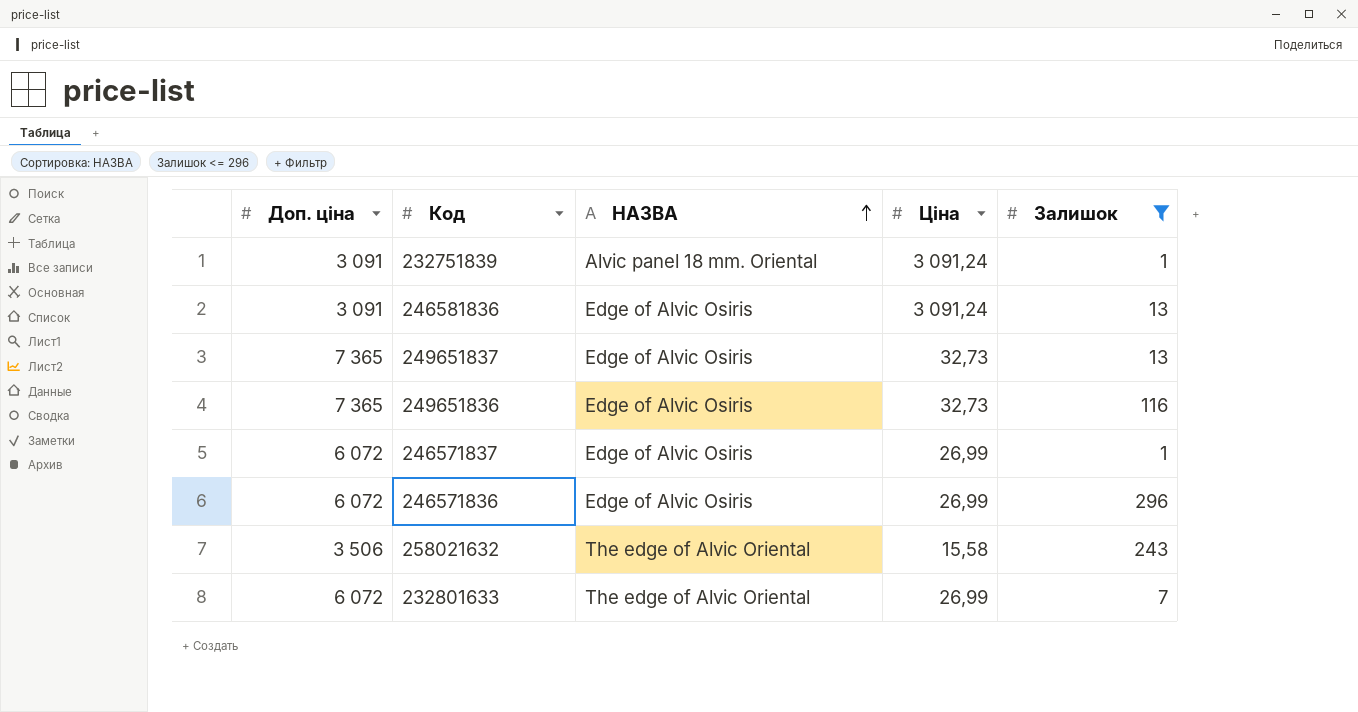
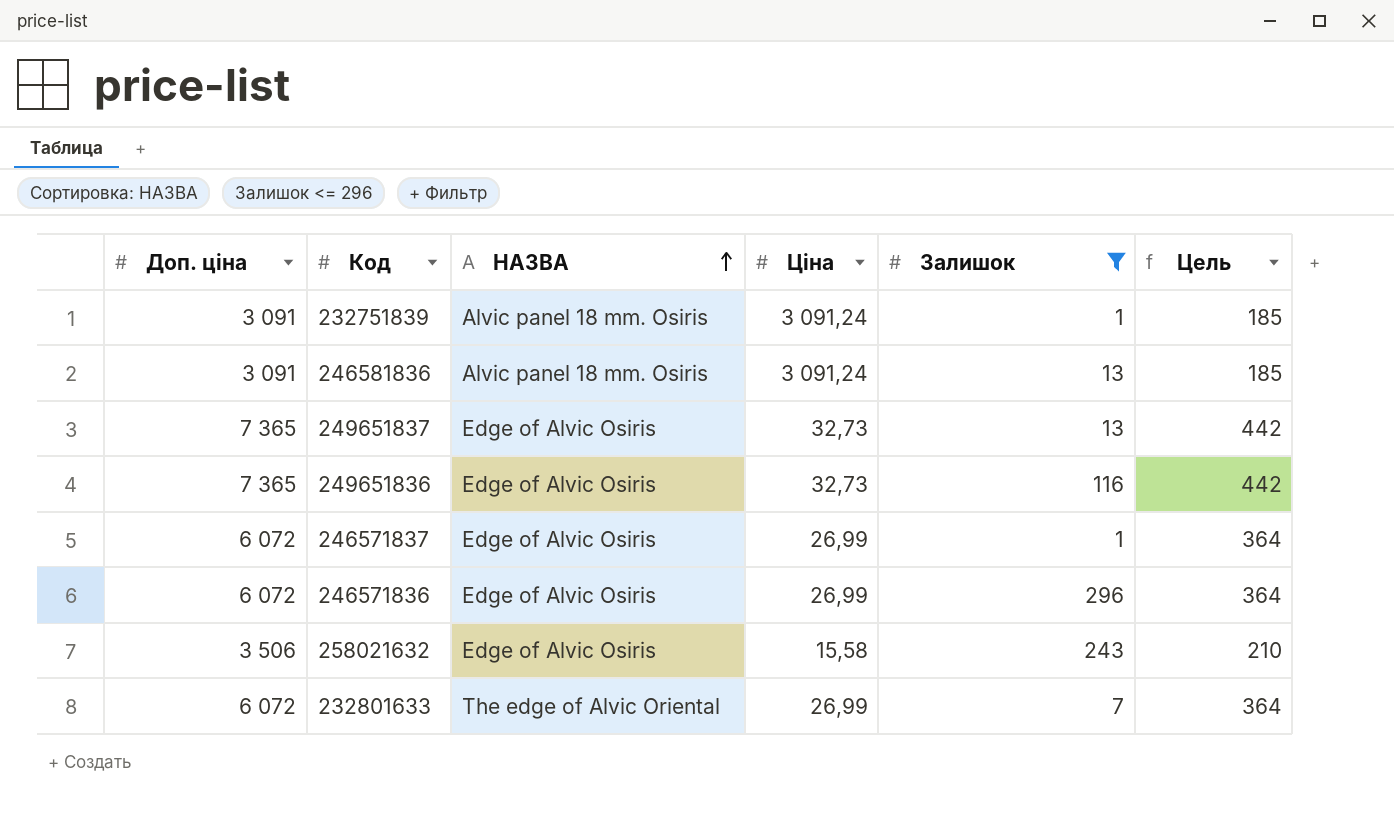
column Цель | formula: none -> [Доп. ціна] * 0,06
232751839 | НАЗВА: Alvic panel 18 mm. Oriental -> Alvic panel 18 mm. Osiris
246581836 | НАЗВА: Edge of Alvic Osiris -> Alvic panel 18 mm. Osiris
258021632 | НАЗВА: The edge of Alvic Oriental -> Edge of Alvic Osiris

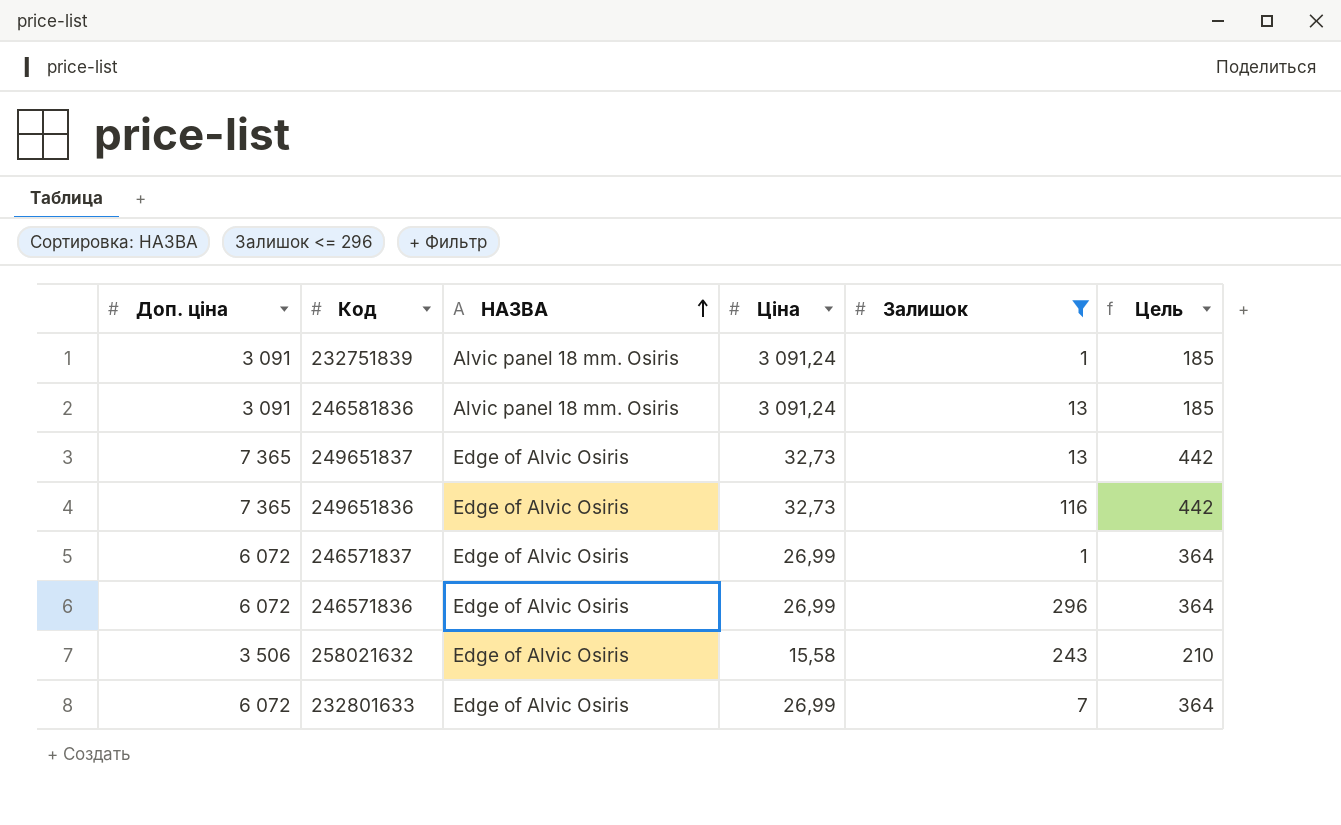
232801633 | НАЗВА: The edge of Alvic Oriental -> Edge of Alvic Osiris

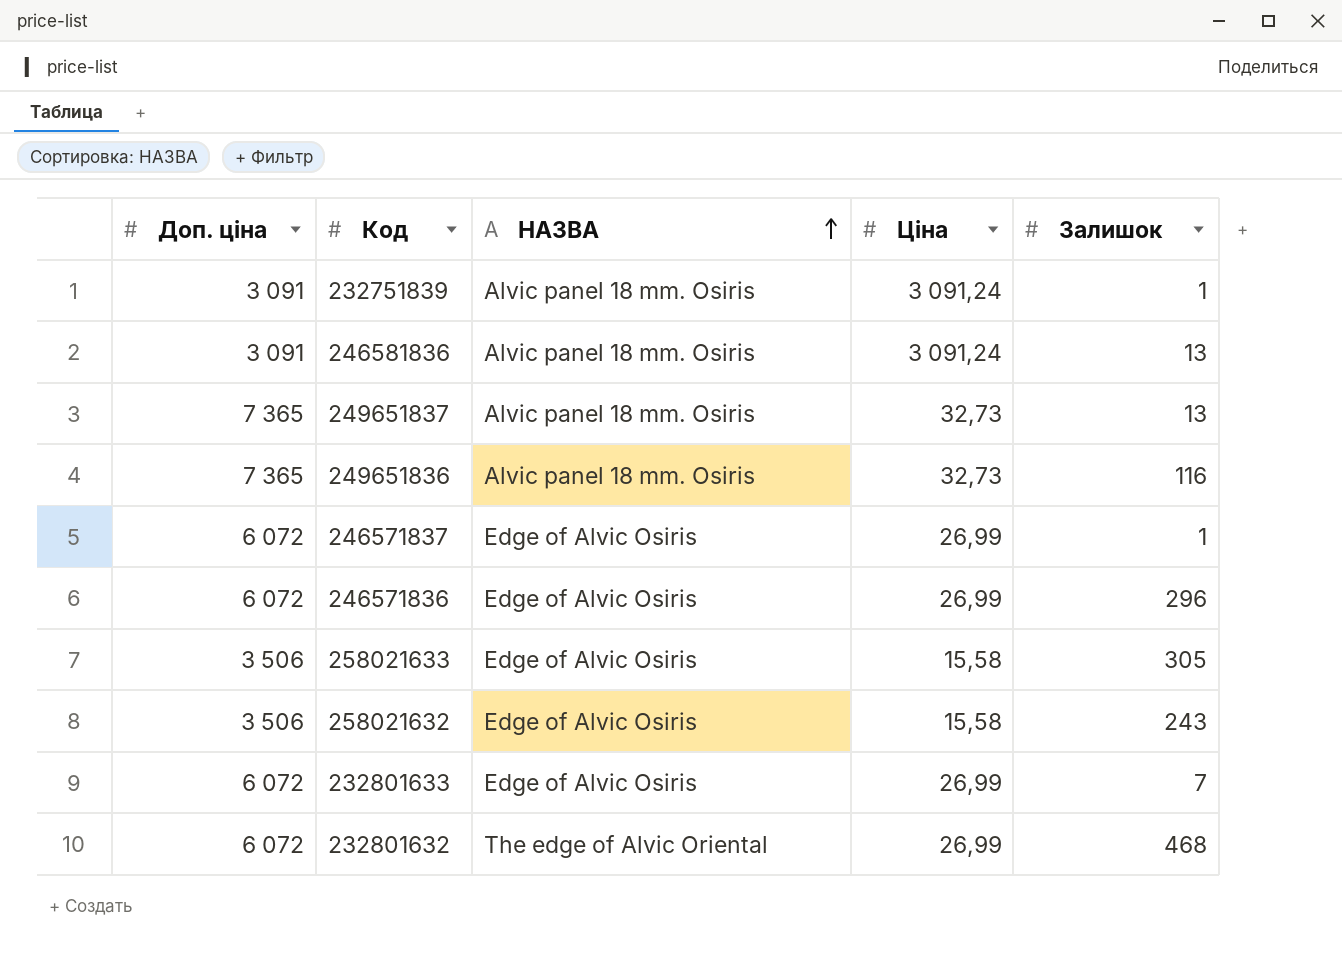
filter: Залишок <= 296 -> none
column Цель | formula: [Доп. ціна] * 0,06 -> none
249651837 | НАЗВА: Edge of Alvic Osiris -> Alvic panel 18 mm. Osiris
249651836 | НАЗВА: Edge of Alvic Osiris -> Alvic panel 18 mm. Osiris

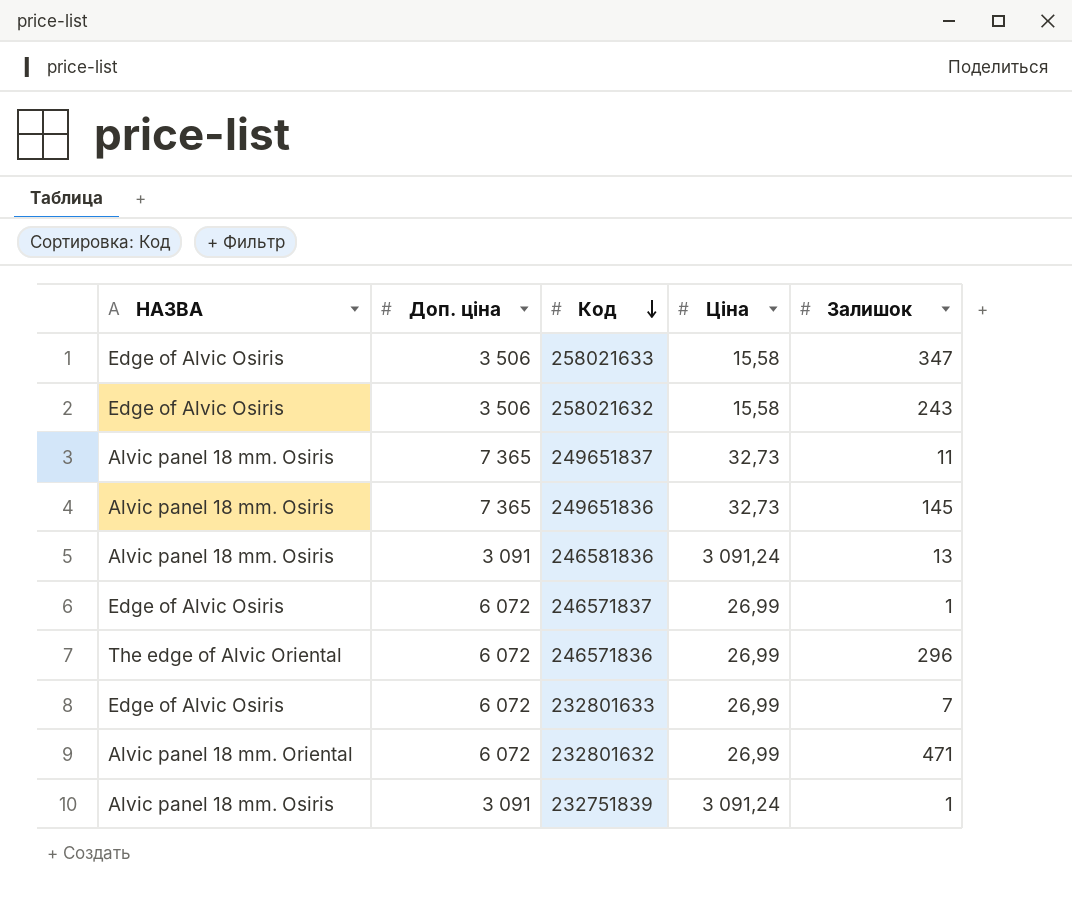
row order: НАЗВА ascending -> Код descending
column НАЗВА | position: 3 -> 1
258021633 | Залишок: 305 -> 347
249651837 | Залишок: 13 -> 11
249651836 | Залишок: 116 -> 145
246571836 | НАЗВА: Edge of Alvic Osiris -> The edge of Alvic Oriental
232801632 | НАЗВА: The edge of Alvic Oriental -> Alvic panel 18 mm. Oriental
232801632 | Залишок: 468 -> 471

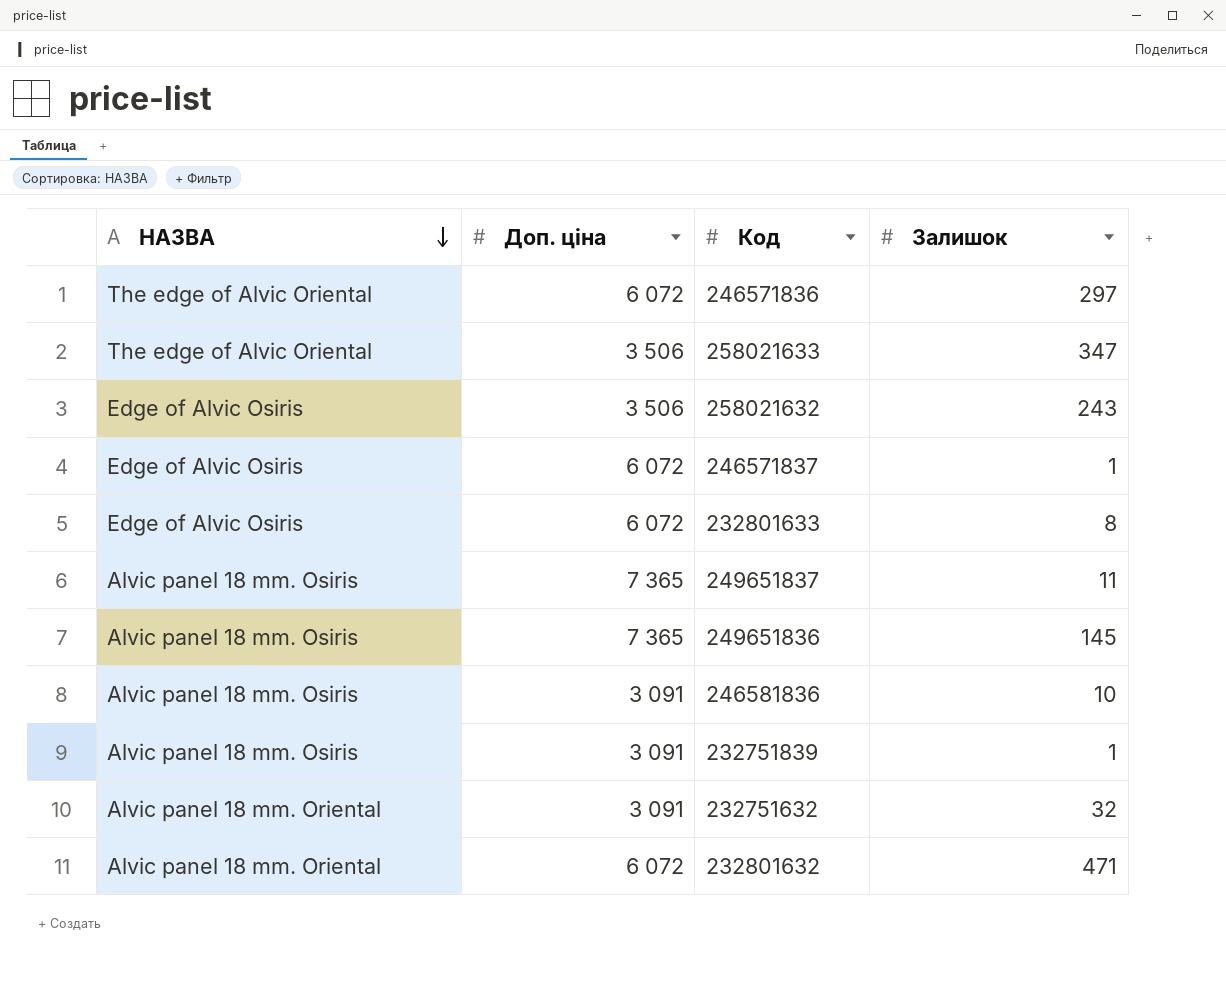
row order: Код descending -> НАЗВА descending
column Ціна | position: 4 -> none
246571836 | Залишок: 296 -> 297
258021633 | НАЗВА: Edge of Alvic Osiris -> The edge of Alvic Oriental
232801633 | Залишок: 7 -> 8
246581836 | Залишок: 13 -> 10
row 232751632: none -> Alvic panel 18 mm. Oriental | 3 091 | 32

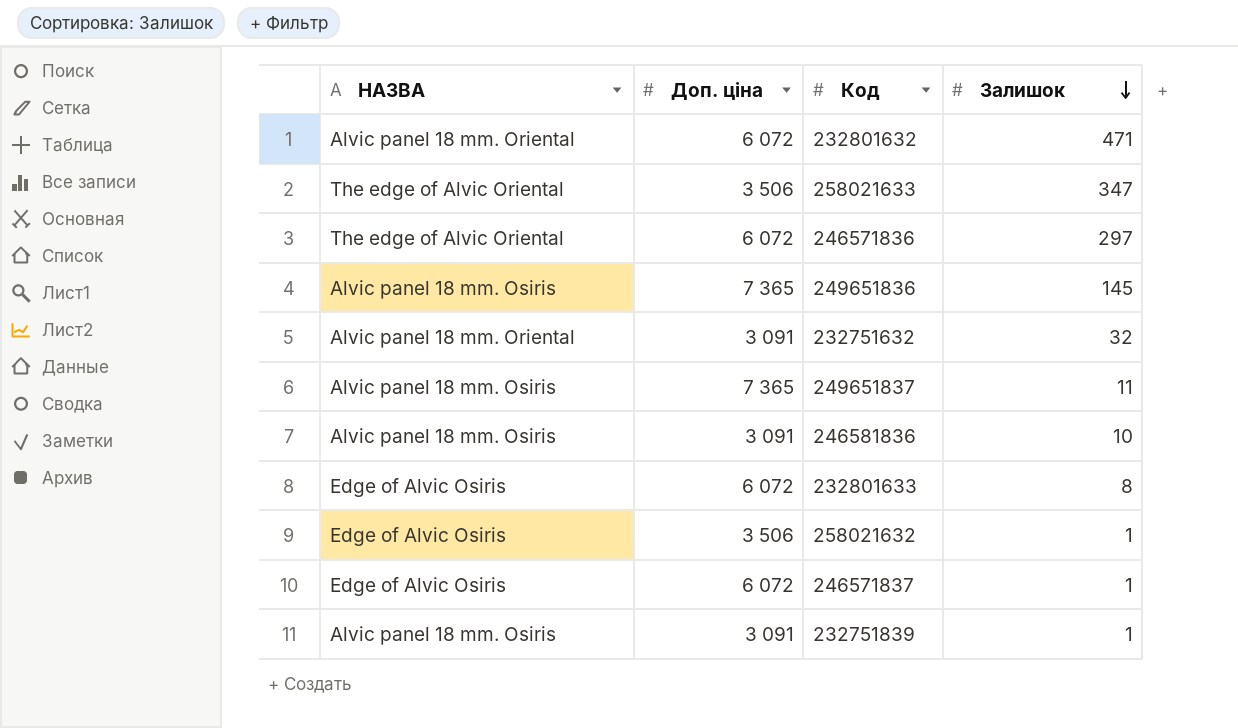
row order: НАЗВА descending -> Залишок descending
258021632 | Залишок: 243 -> 1

